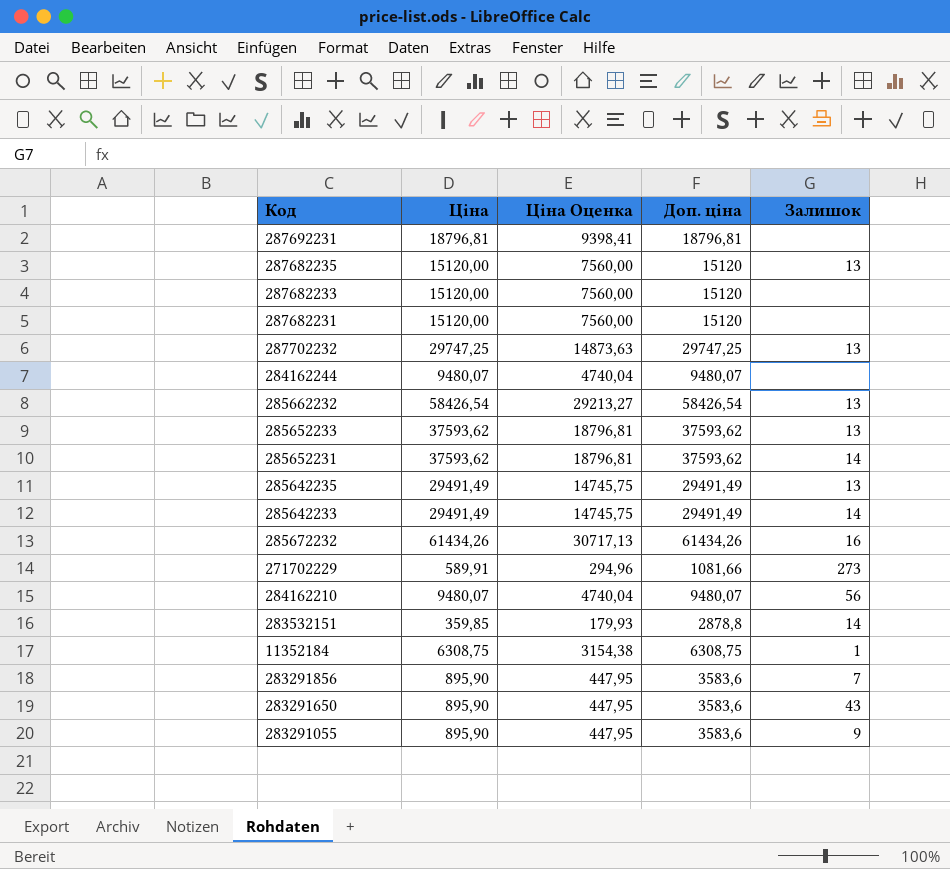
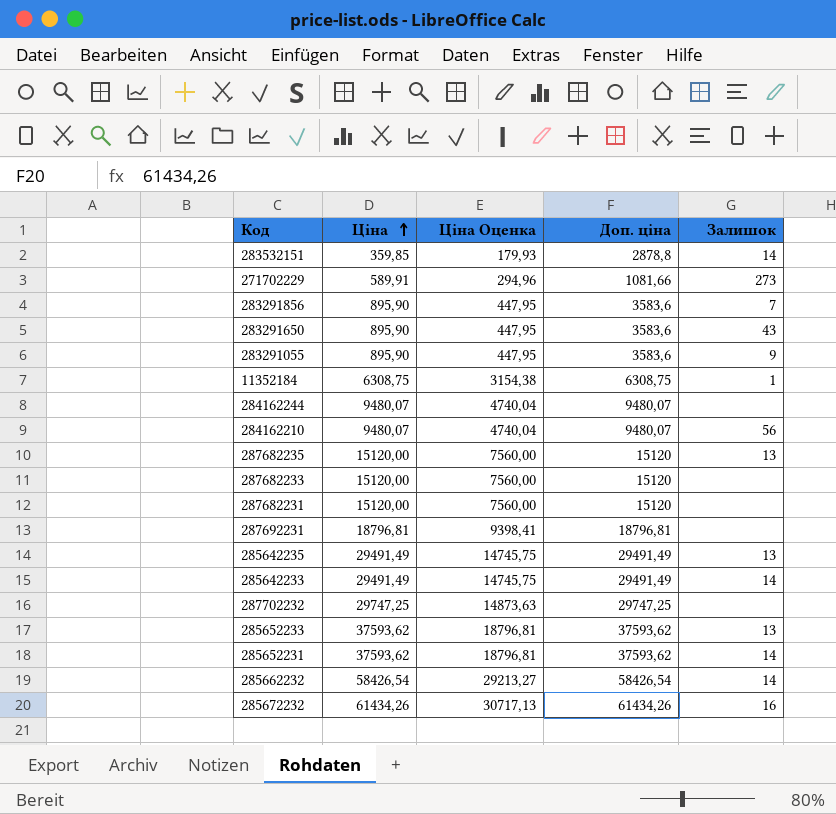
row order: none -> Ціна ascending
287702232 | Залишок: 13 -> none
285662232 | Залишок: 13 -> 14

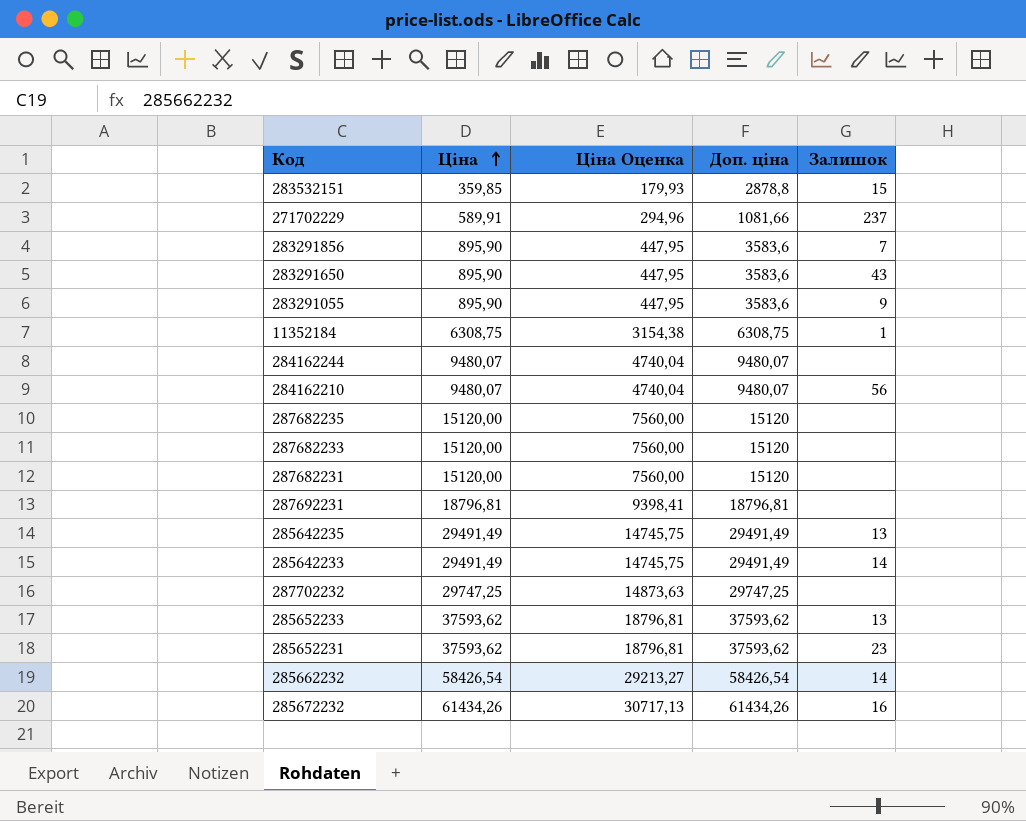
283532151 | Залишок: 14 -> 15
271702229 | Залишок: 273 -> 237
287682235 | Залишок: 13 -> none
285652231 | Залишок: 14 -> 23

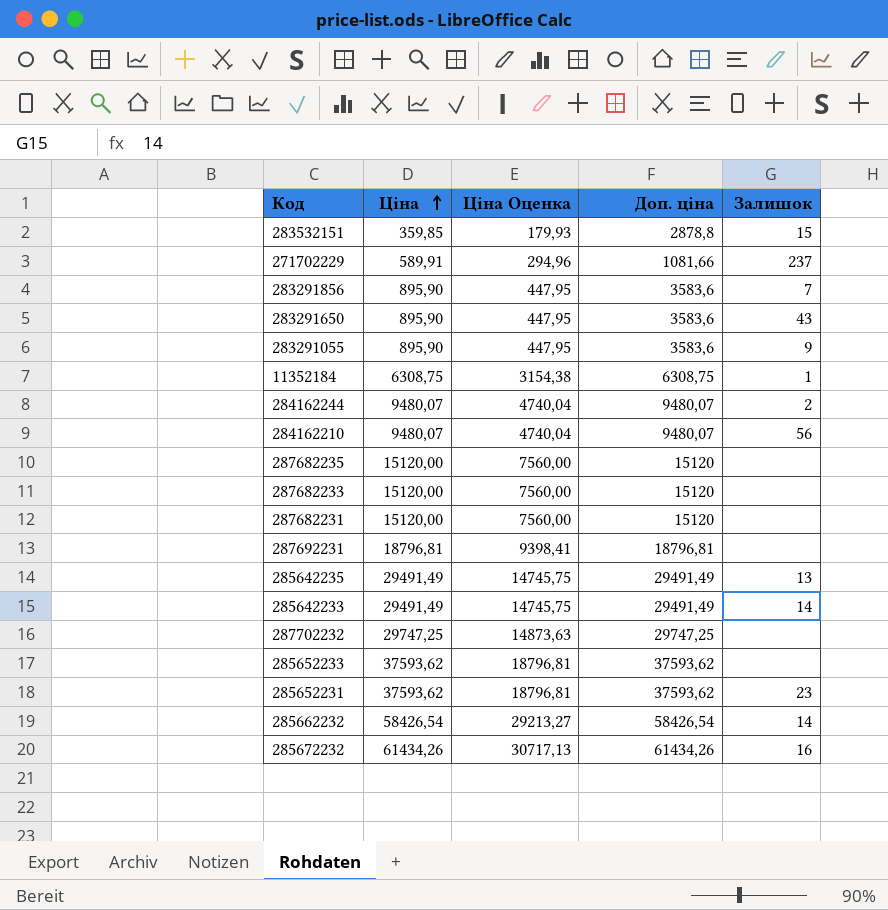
284162244 | Залишок: none -> 2
285652233 | Залишок: 13 -> none

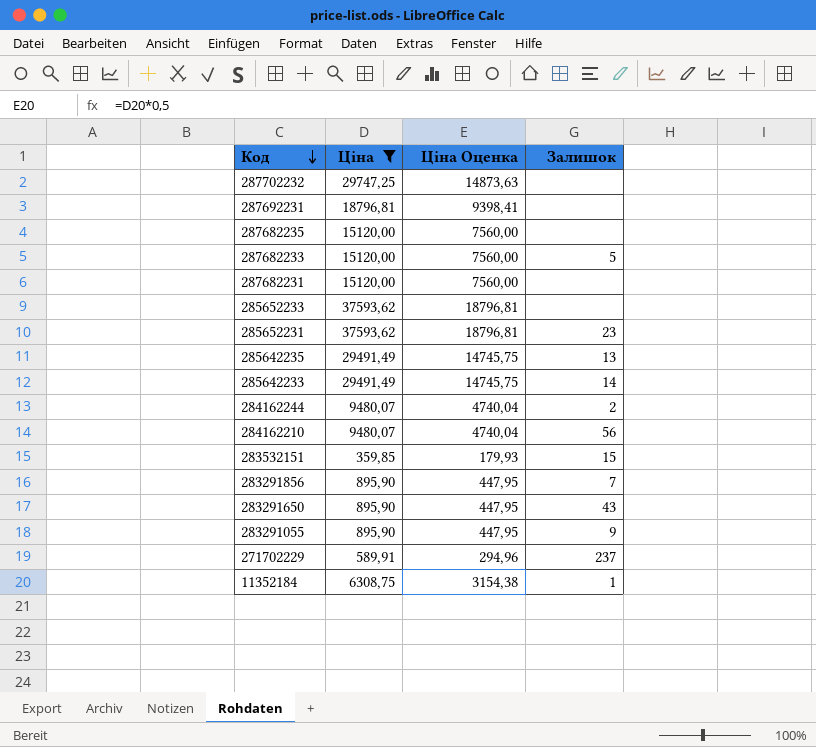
filter: none -> Ціна <= 37593,62
row order: Ціна ascending -> Код descending
column Доп. ціна | position: 4 -> none
287682233 | Залишок: none -> 5

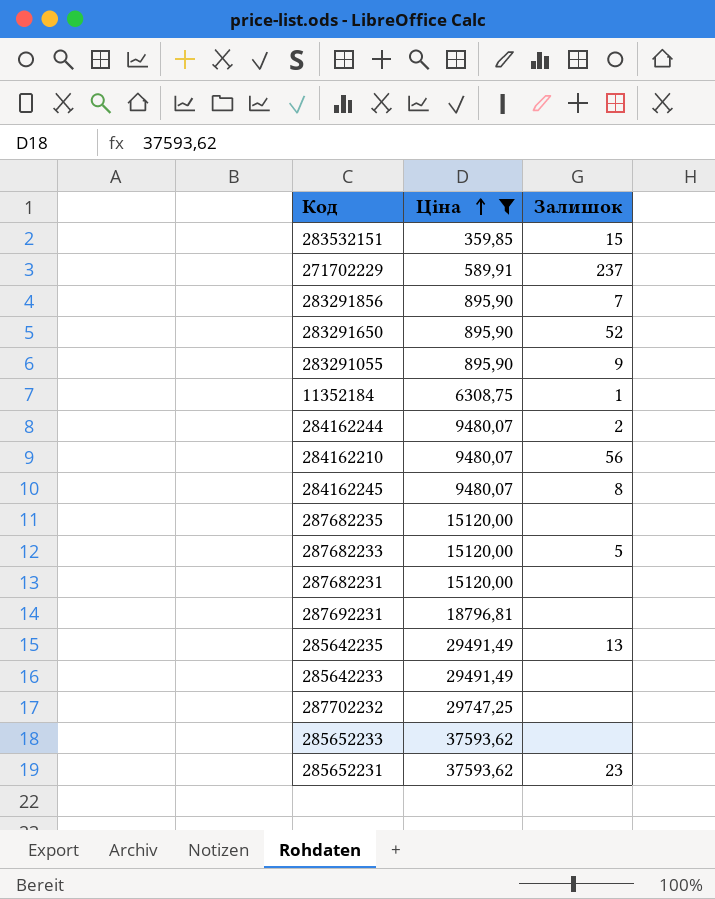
row order: Код descending -> Ціна ascending
column Ціна Оценка | formula: [Ціна] * 0,5 -> none
283291650 | Залишок: 43 -> 52
row 284162245: none -> 9480,07 | 8
285642233 | Залишок: 14 -> none

